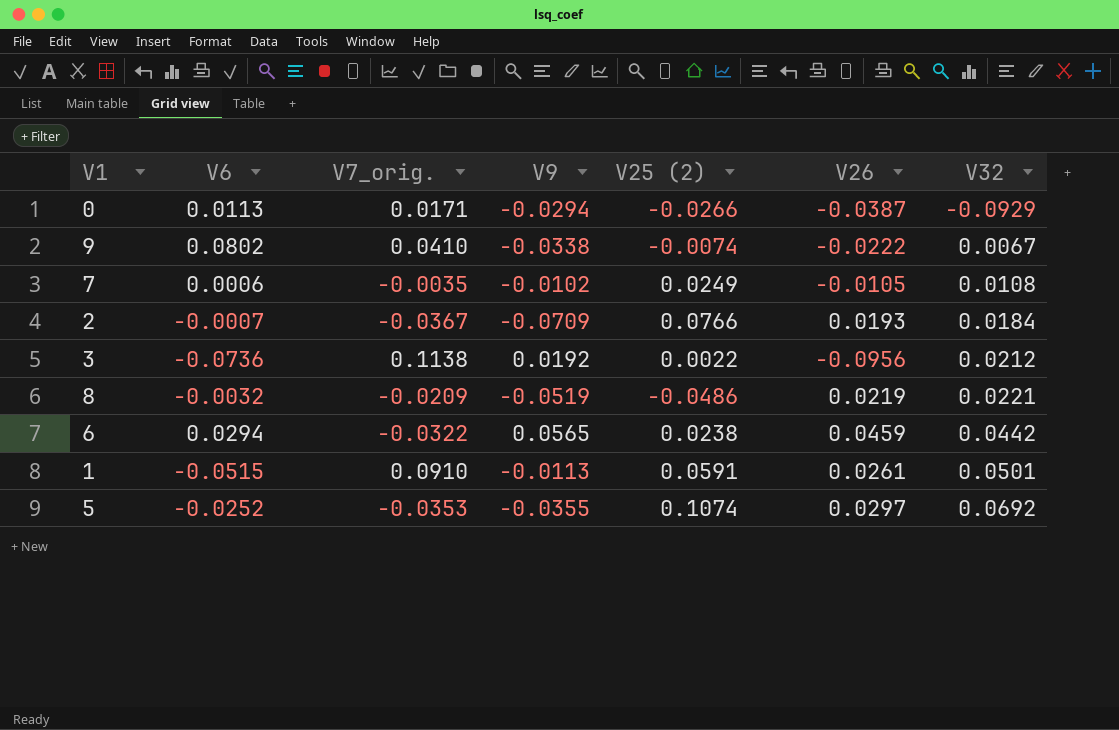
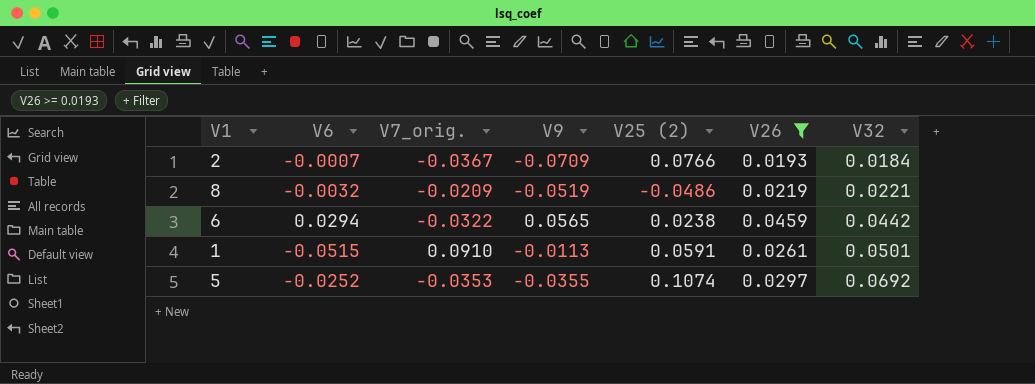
filter: none -> V26 >= 0.0193

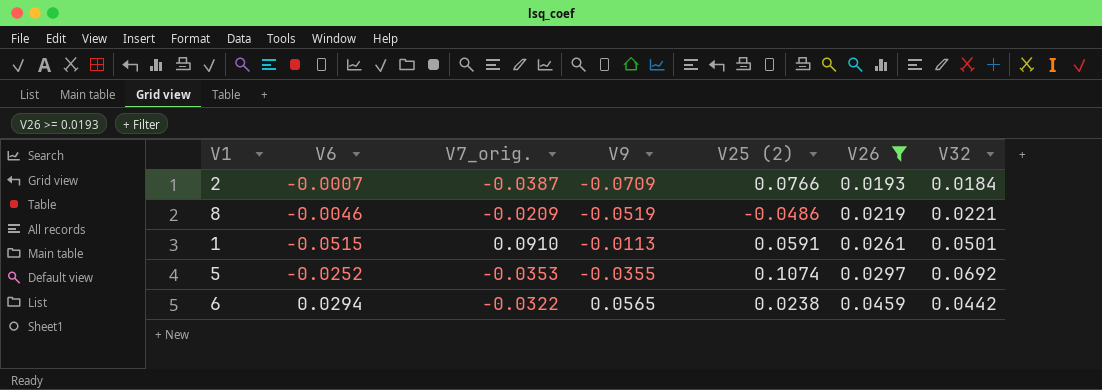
row order: V32 ascending -> V26 ascending
2 | V7_orig.: -0.0367 -> -0.0387
8 | V6: -0.0032 -> -0.0046

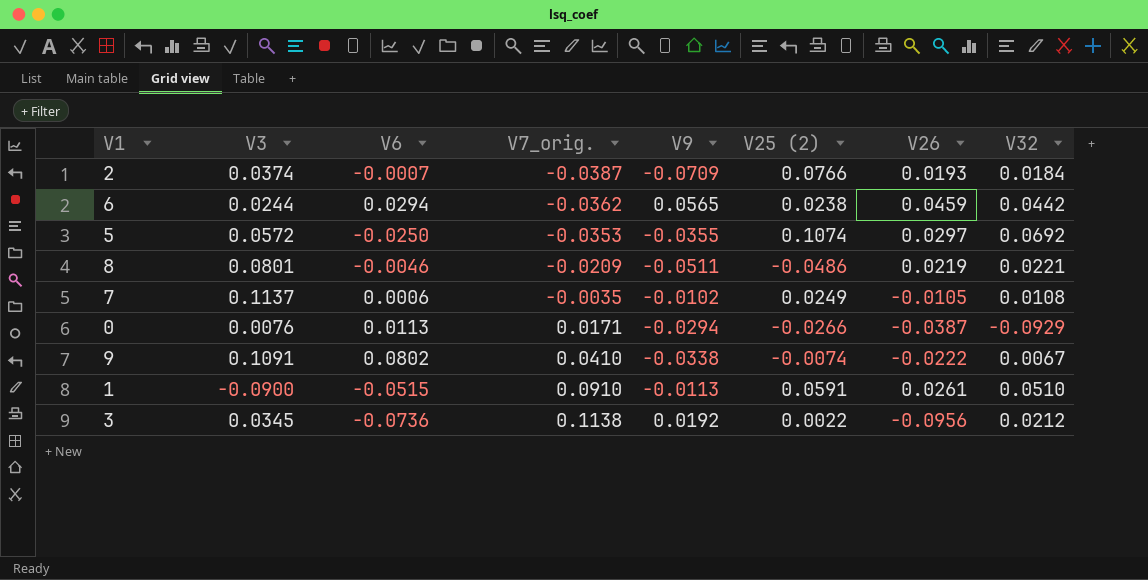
filter: V26 >= 0.0193 -> none
row order: V26 ascending -> V7_orig. ascending
column V3 | position: none -> 2
6 | V7_orig.: -0.0322 -> -0.0362
5 | V6: -0.0252 -> -0.0250
8 | V9: -0.0519 -> -0.0511
1 | V32: 0.0501 -> 0.0510

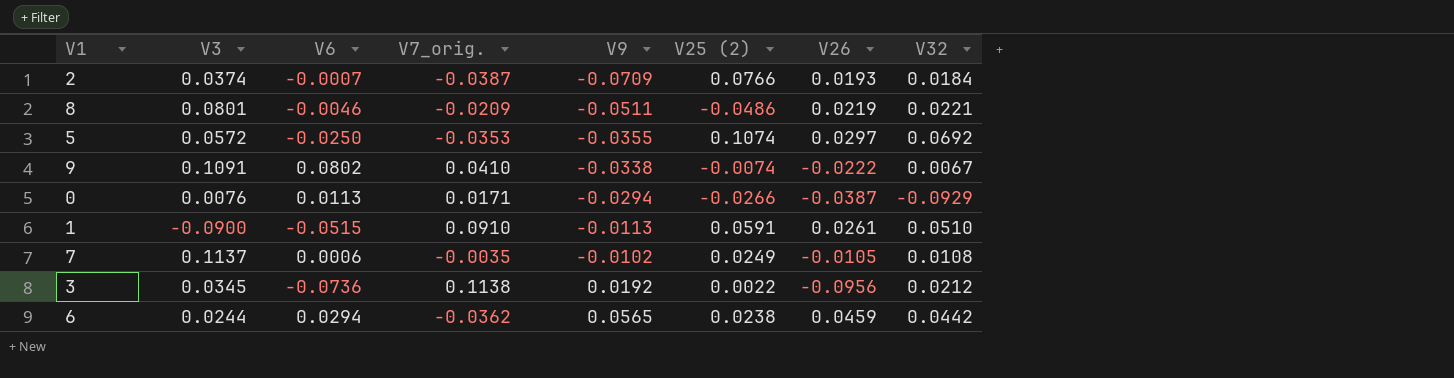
row order: V7_orig. ascending -> V9 ascending

